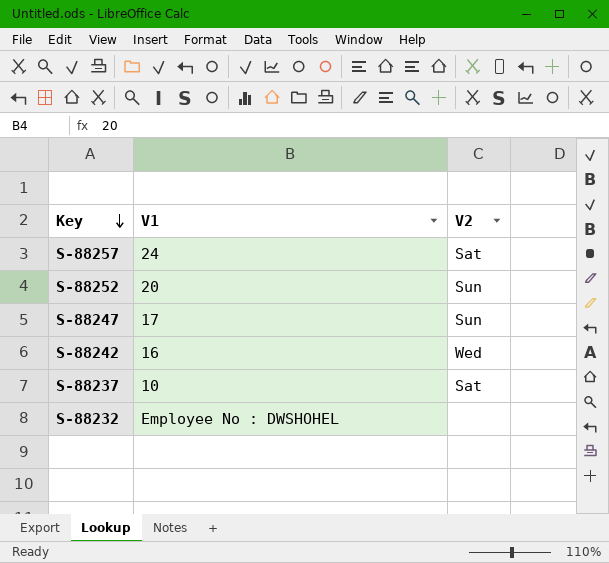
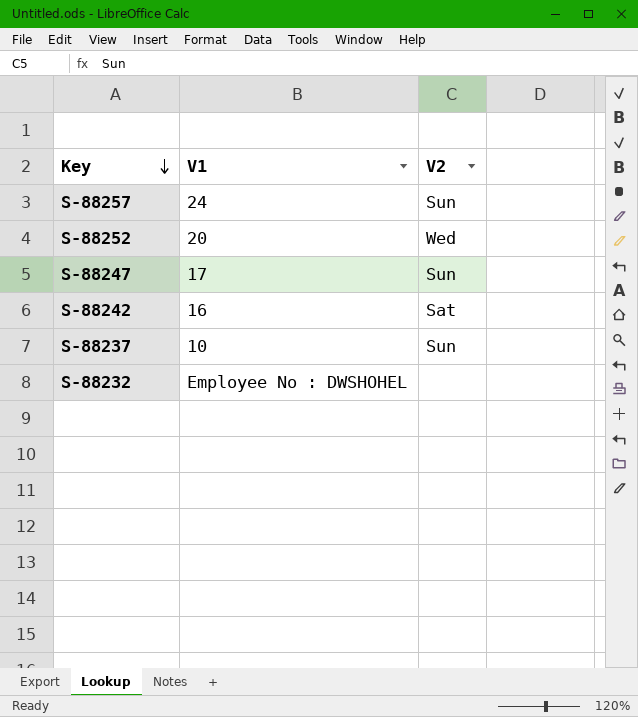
S-88257 | V2: Sat -> Sun
S-88252 | V2: Sun -> Wed
S-88242 | V2: Wed -> Sat
S-88237 | V2: Sat -> Sun

